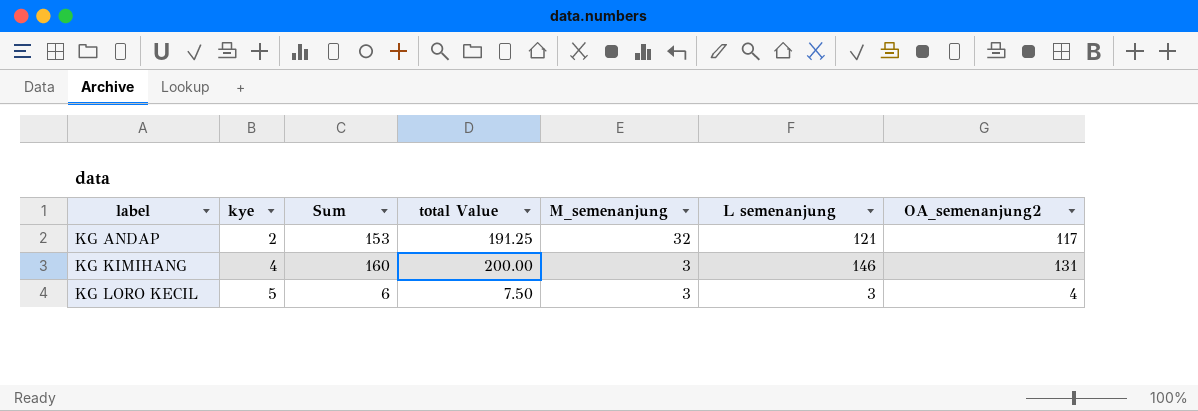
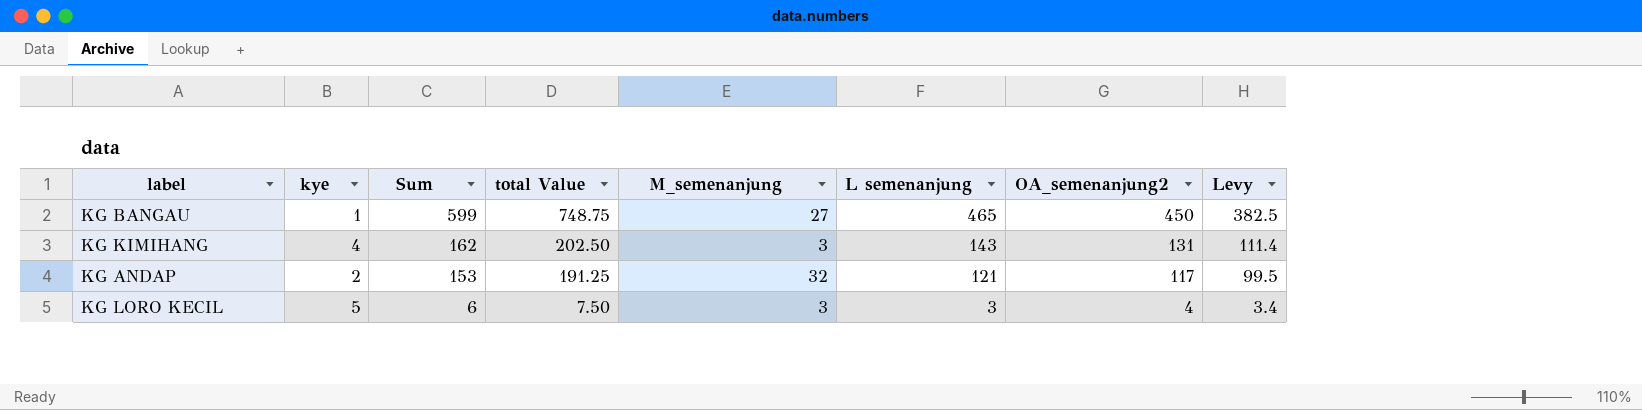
row order: label ascending -> Sum descending
column Levy | formula: none -> [OA_semenanjung2] * 0.85
row KG BANGAU: none -> 1 | 599 | 748.75 | 27 | 465 | 450 | 382.5
KG KIMIHANG | Sum: 160 -> 162
KG KIMIHANG | total Value: 200.00 -> 202.50
KG KIMIHANG | L semenanjung: 146 -> 143

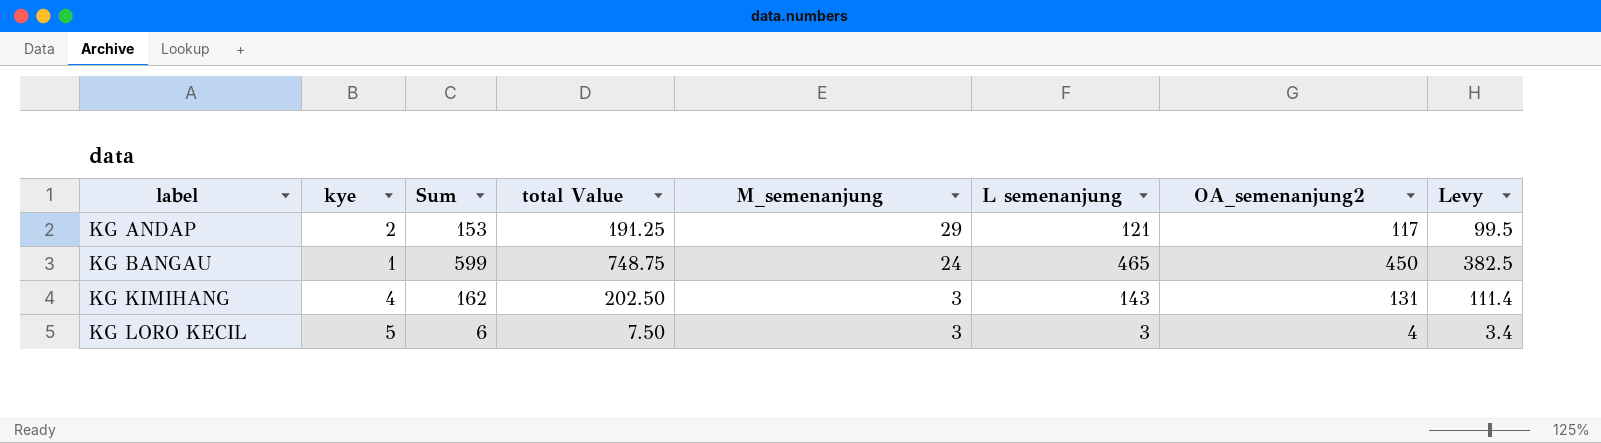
row order: Sum descending -> label ascending
KG ANDAP | M_semenanjung: 32 -> 29
KG BANGAU | M_semenanjung: 27 -> 24

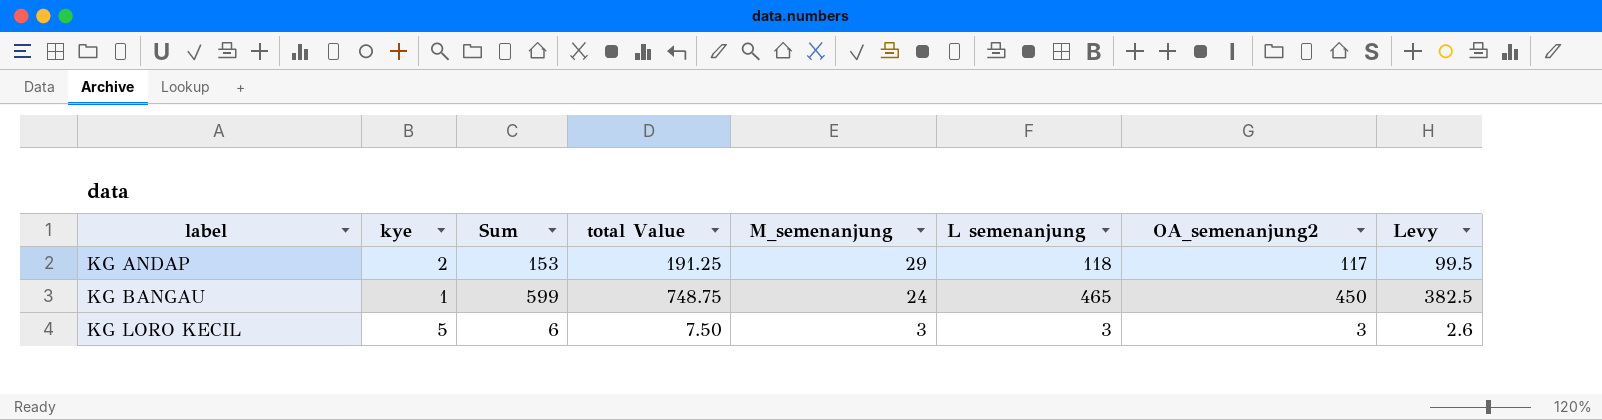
row KG KIMIHANG: 4 | 162 | 202.50 | 3 | 143 | 131 | 111.4 -> none
KG ANDAP | L semenanjung: 121 -> 118
KG LORO KECIL | OA_semenanjung2: 4 -> 3
KG LORO KECIL | Levy: 3.4 -> 2.6

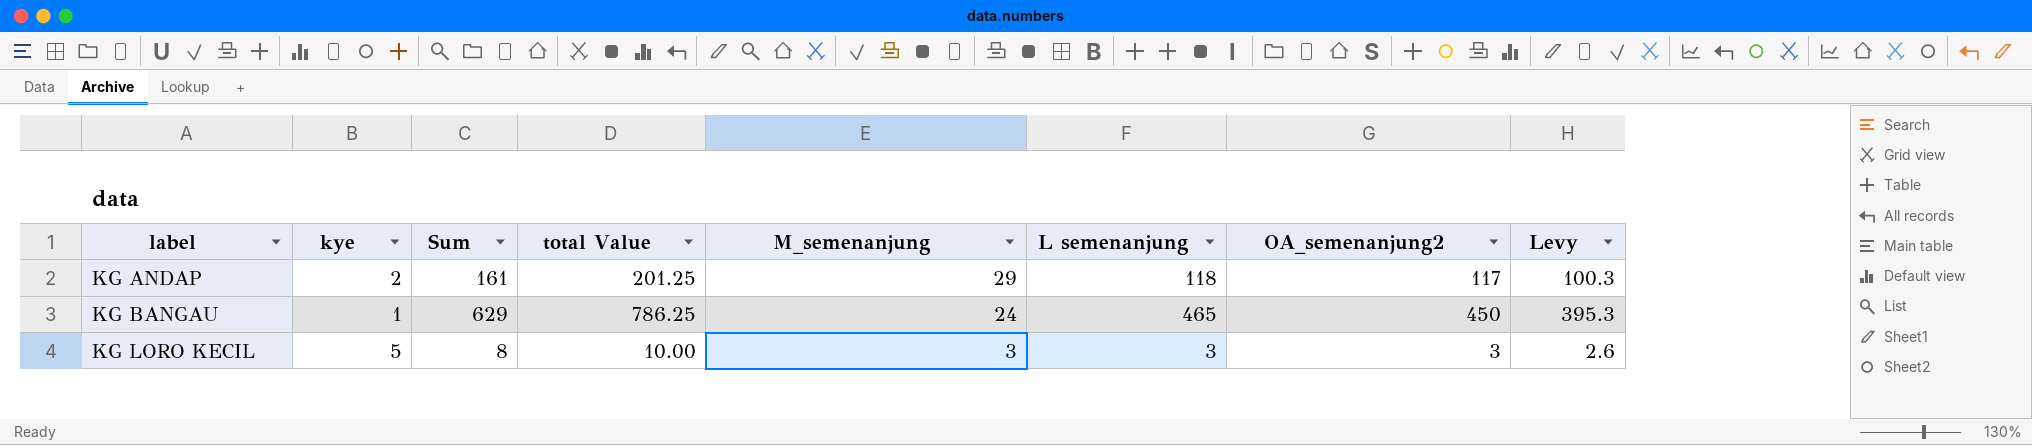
column Levy | formula: [OA_semenanjung2] * 0.85 -> [L semenanjung] * 0.85
KG ANDAP | Sum: 153 -> 161
KG ANDAP | total Value: 191.25 -> 201.25
KG BANGAU | Sum: 599 -> 629
KG BANGAU | total Value: 748.75 -> 786.25
KG LORO KECIL | Sum: 6 -> 8
KG LORO KECIL | total Value: 7.50 -> 10.00

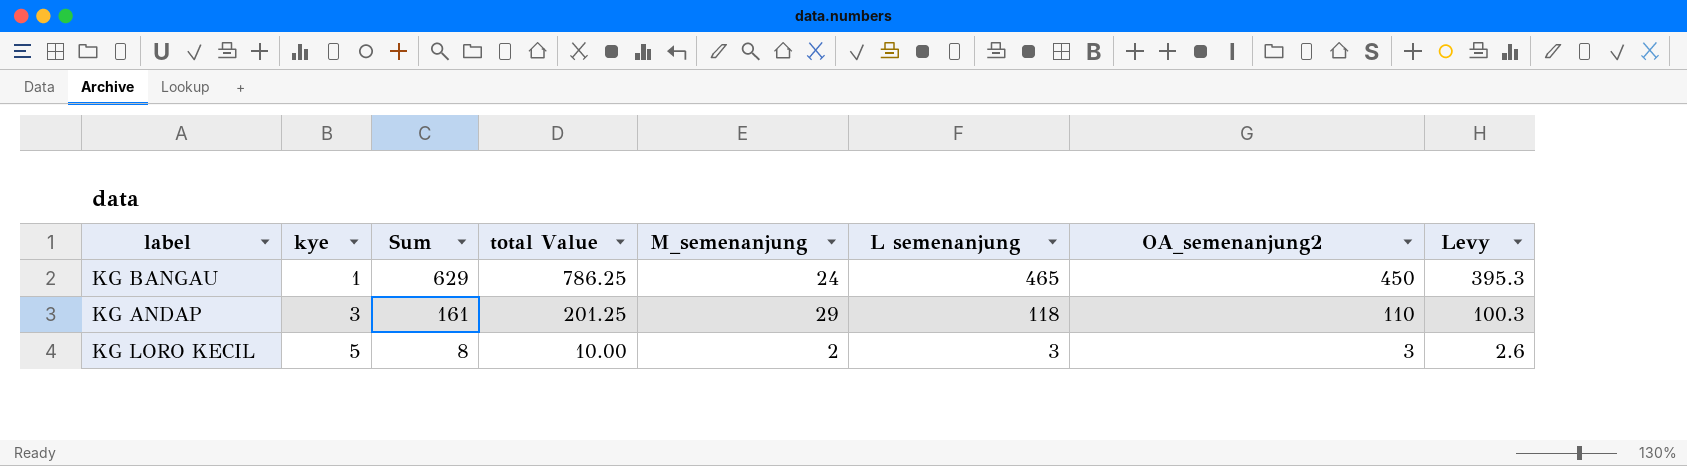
row order: label ascending -> kye ascending
KG ANDAP | kye: 2 -> 3
KG ANDAP | OA_semenanjung2: 117 -> 110
KG LORO KECIL | M_semenanjung: 3 -> 2

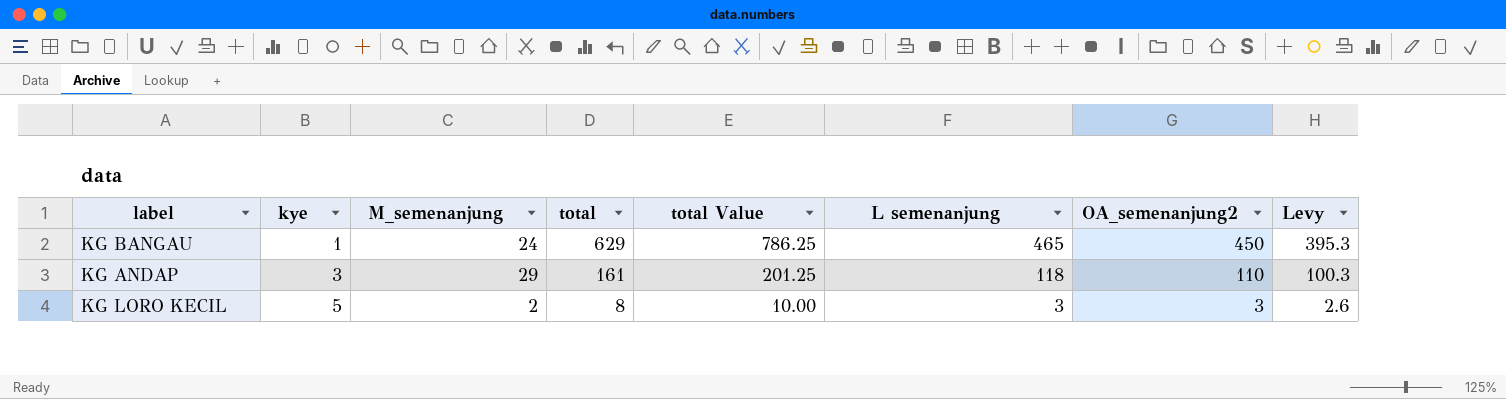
column M_semenanjung | position: 5 -> 3
column name: Sum -> total

